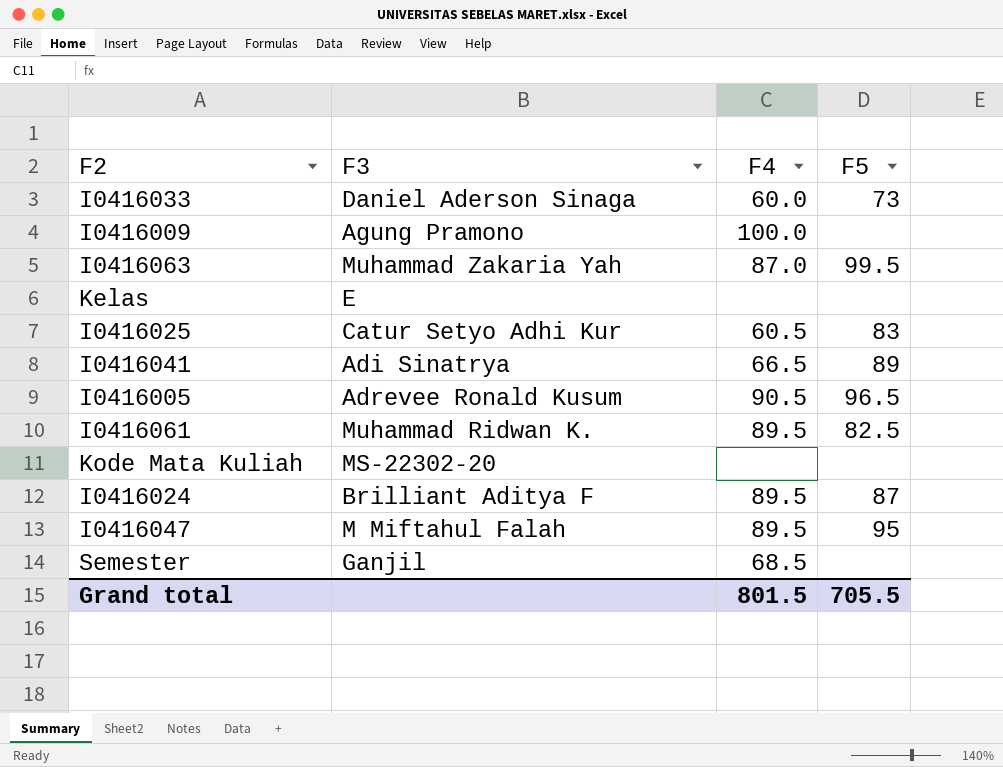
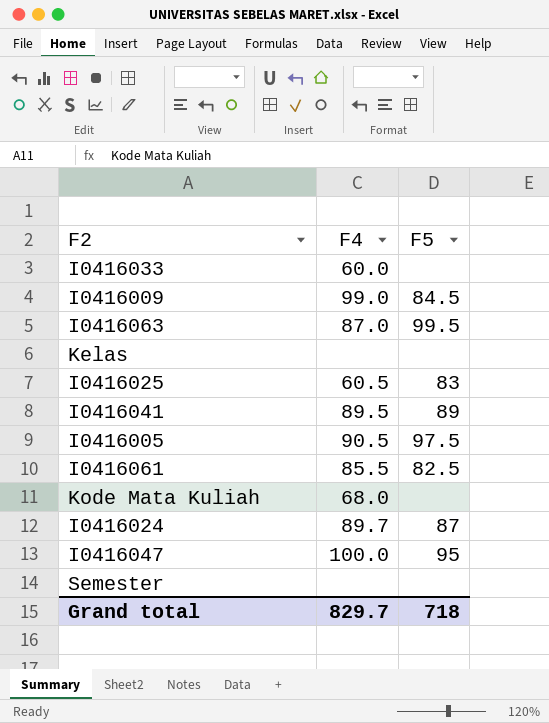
column F3 | position: 2 -> none
I0416033 | F5: 73 -> none
I0416009 | F4: 100.0 -> 99.0
I0416009 | F5: none -> 84.5
I0416041 | F4: 66.5 -> 89.5
I0416005 | F5: 96.5 -> 97.5
I0416061 | F4: 89.5 -> 85.5
Kode Mata Kuliah | F4: none -> 68.0
I0416024 | F4: 89.5 -> 89.7
I0416047 | F4: 89.5 -> 100.0
Semester | F4: 68.5 -> none
Grand total | F4: 801.5 -> 829.7
Grand total | F5: 705.5 -> 718

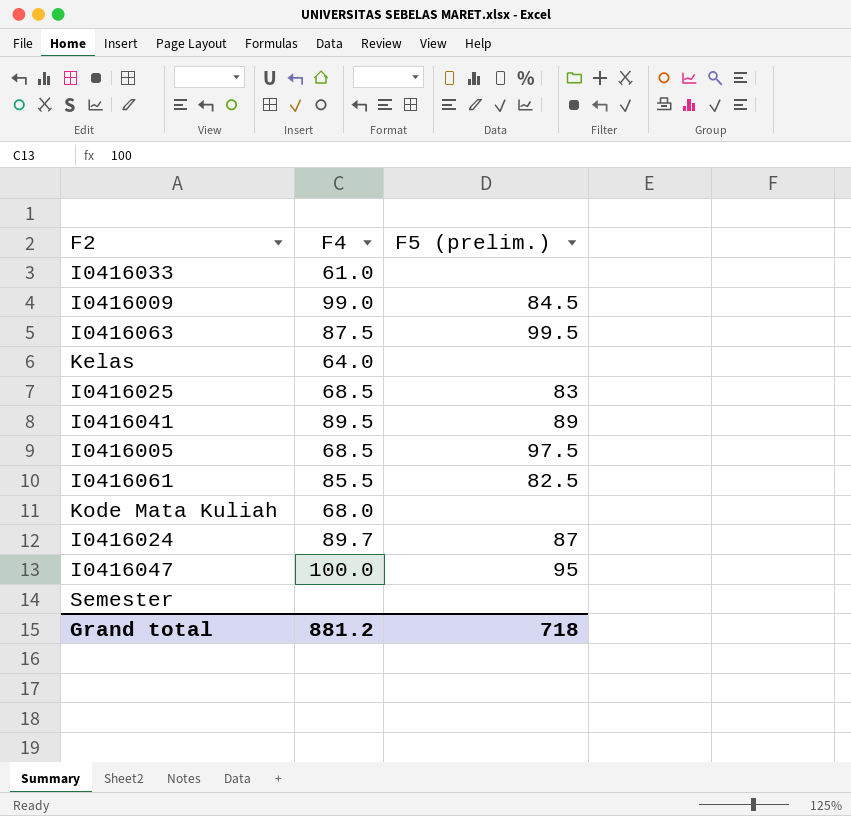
column name: F5 -> F5 (prelim.)
I0416033 | F4: 60.0 -> 61.0
I0416063 | F4: 87.0 -> 87.5
Kelas | F4: none -> 64.0
I0416025 | F4: 60.5 -> 68.5
I0416005 | F4: 90.5 -> 68.5
Grand total | F4: 829.7 -> 881.2

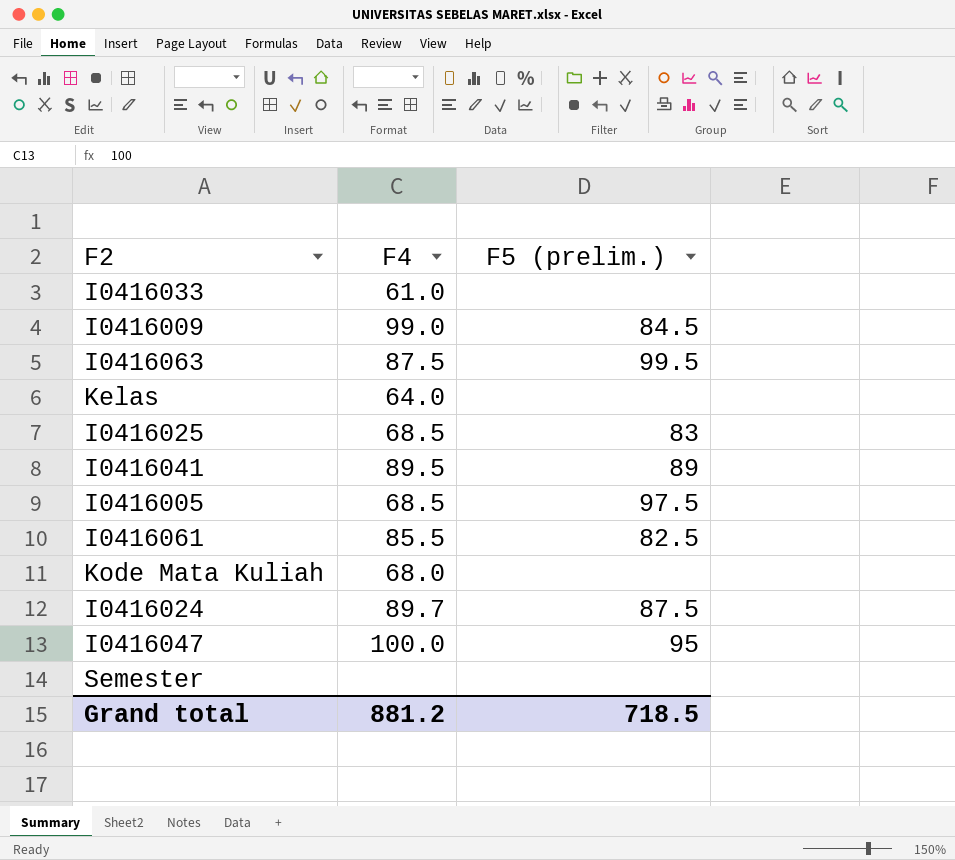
I0416024 | F5 (prelim.): 87 -> 87.5
Grand total | F5 (prelim.): 718 -> 718.5

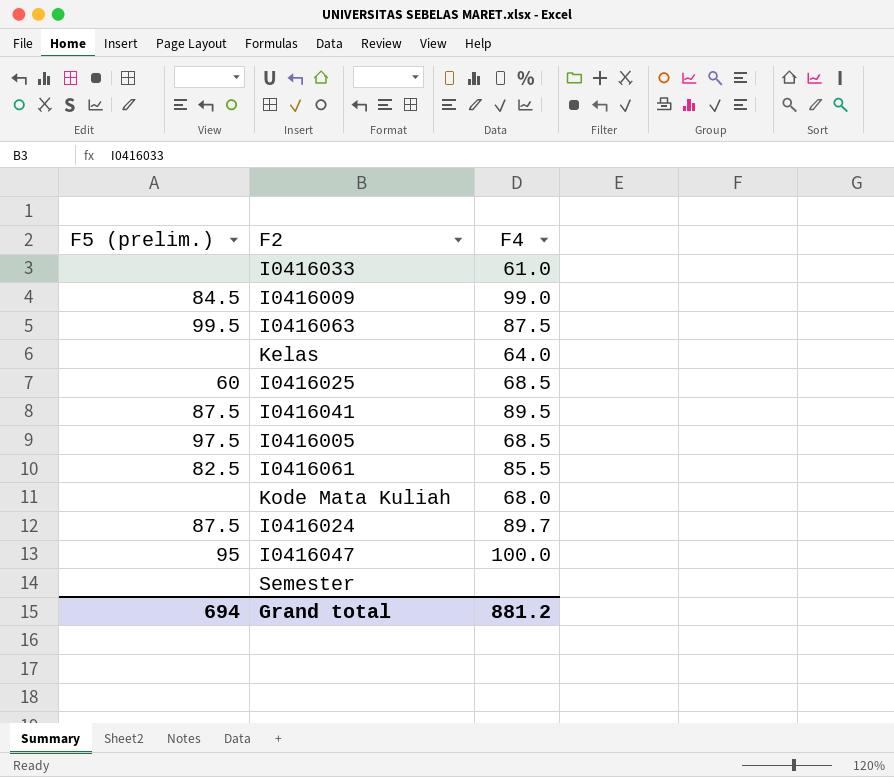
column F5 (prelim.) | position: 3 -> 1
I0416025 | F5 (prelim.): 83 -> 60
I0416041 | F5 (prelim.): 89 -> 87.5
Grand total | F5 (prelim.): 718.5 -> 694

